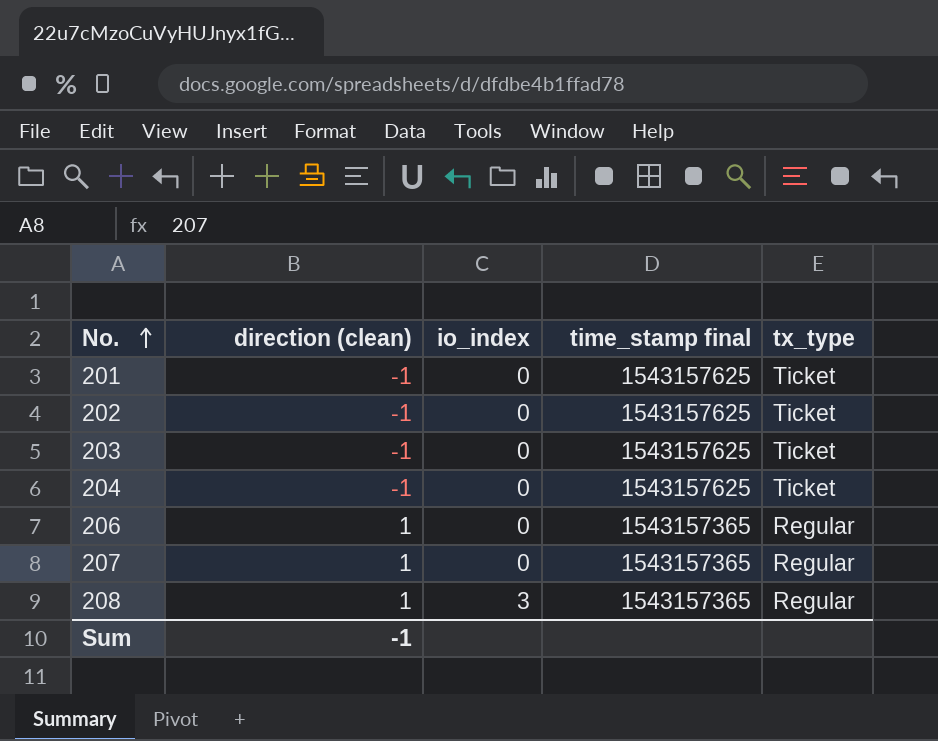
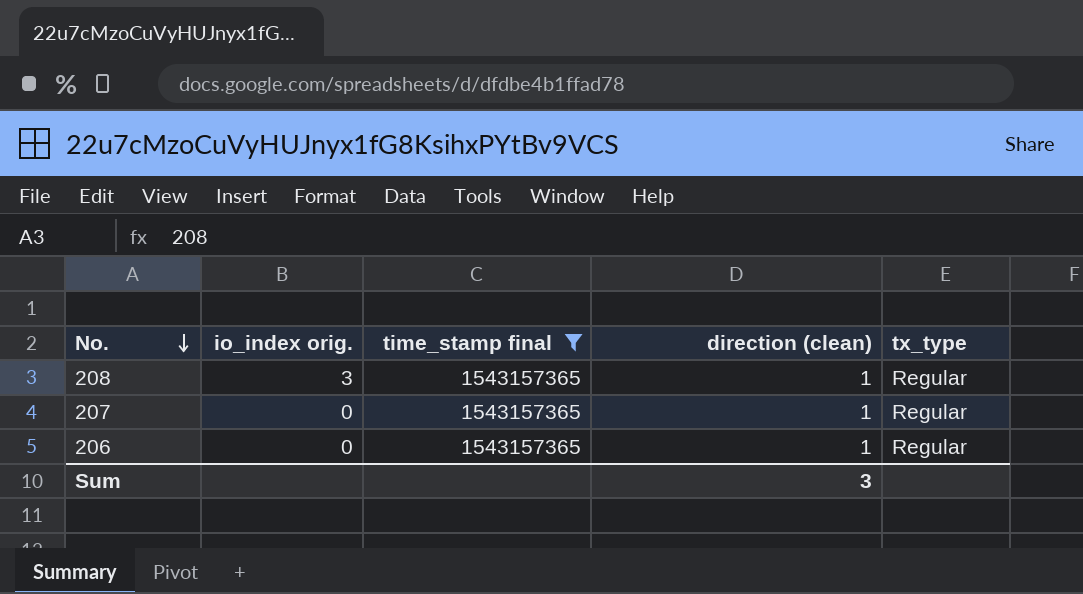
filter: none -> time_stamp final = 1543157365
row order: No. ascending -> No. descending
column name: io_index -> io_index orig.
column direction (clean) | position: 2 -> 4
Sum | direction (clean): -1 -> 3

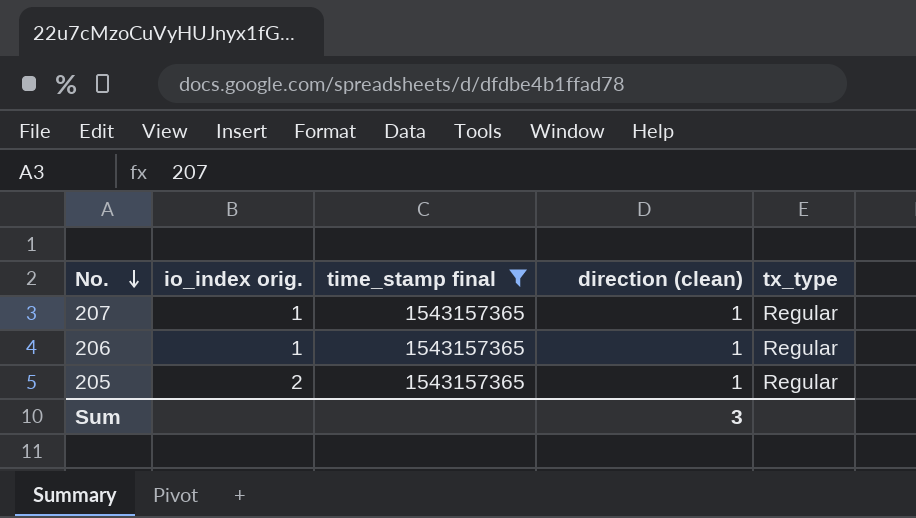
row 208: 3 | 1543157365 | 1 | Regular -> none
207 | io_index orig.: 0 -> 1
206 | io_index orig.: 0 -> 1
row 205: none -> 2 | 1543157365 | 1 | Regular

